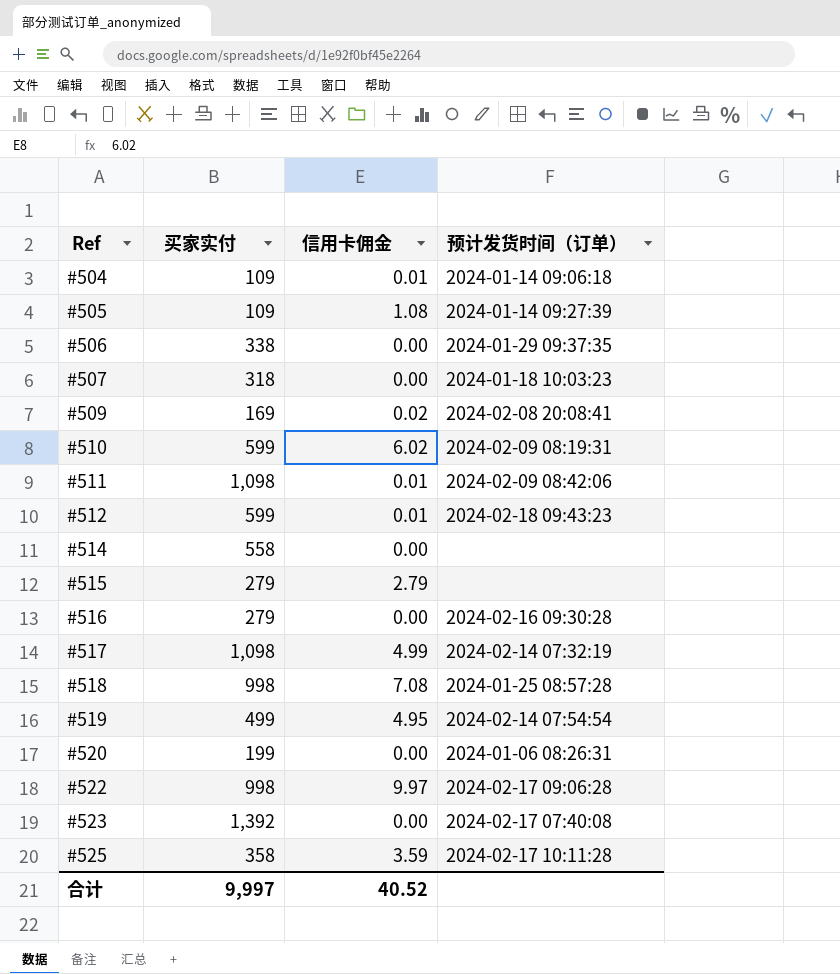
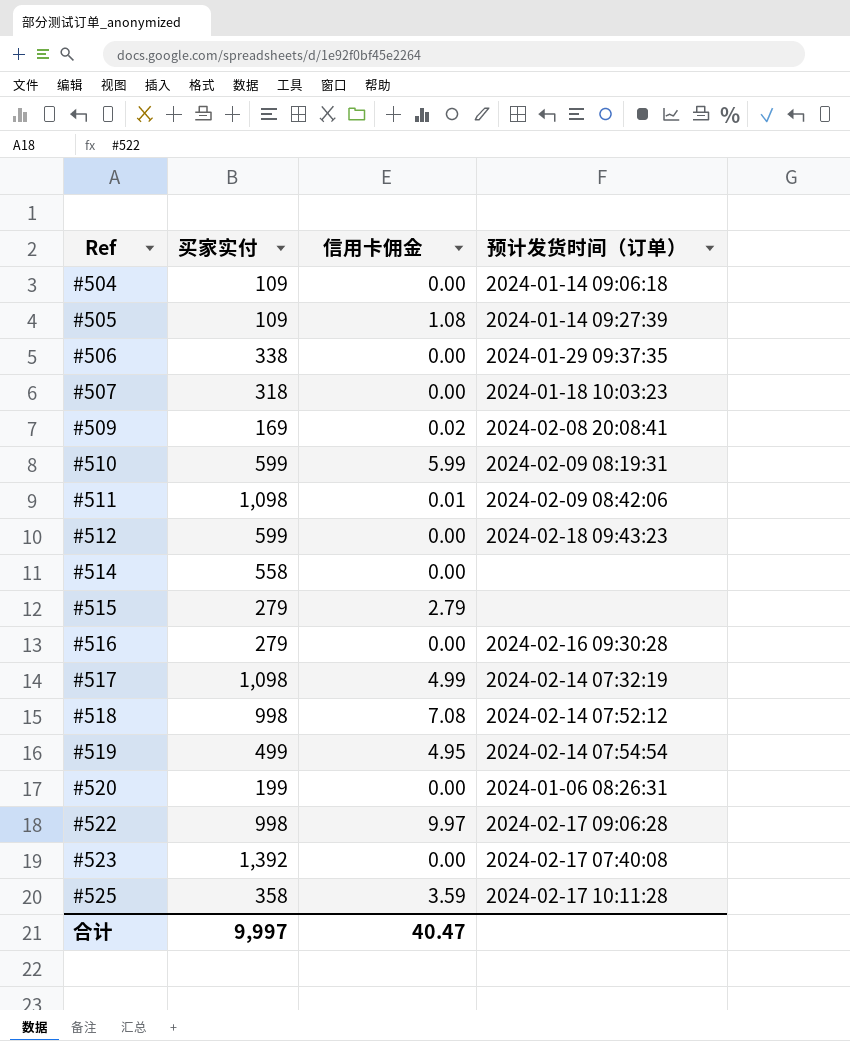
#504 | 信用卡佣金: 0.01 -> 0.00
#510 | 信用卡佣金: 6.02 -> 5.99
#512 | 信用卡佣金: 0.01 -> 0.00
#518 | 预计发货时间（订单）: 2024-01-25 08:57:28 -> 2024-02-14 07:52:12
合计 | 信用卡佣金: 40.52 -> 40.47

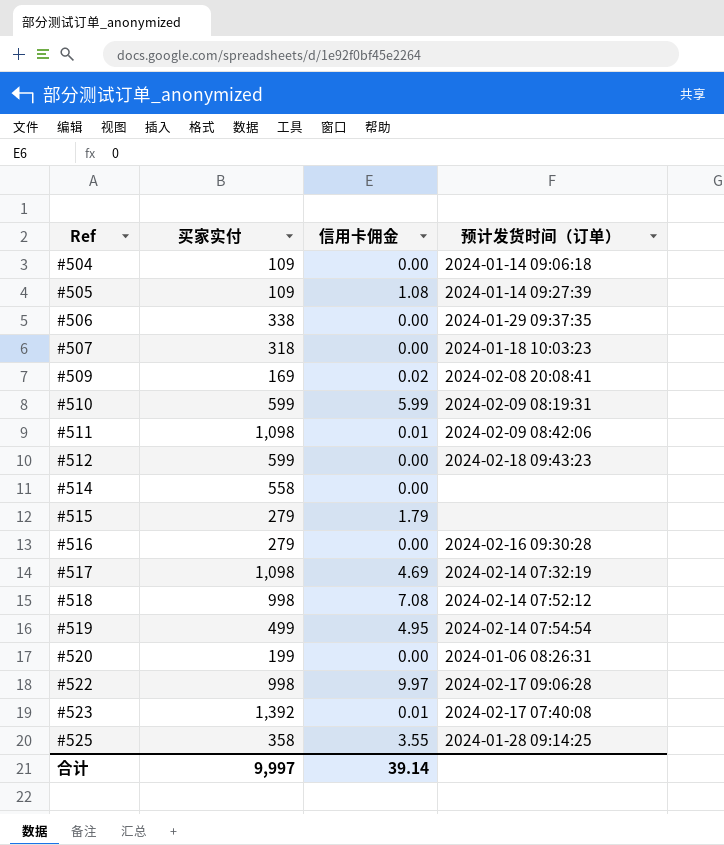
#515 | 信用卡佣金: 2.79 -> 1.79
#517 | 信用卡佣金: 4.99 -> 4.69
#523 | 信用卡佣金: 0.00 -> 0.01
#525 | 信用卡佣金: 3.59 -> 3.55
#525 | 预计发货时间（订单）: 2024-02-17 10:11:28 -> 2024-01-28 09:14:25
合计 | 信用卡佣金: 40.47 -> 39.14

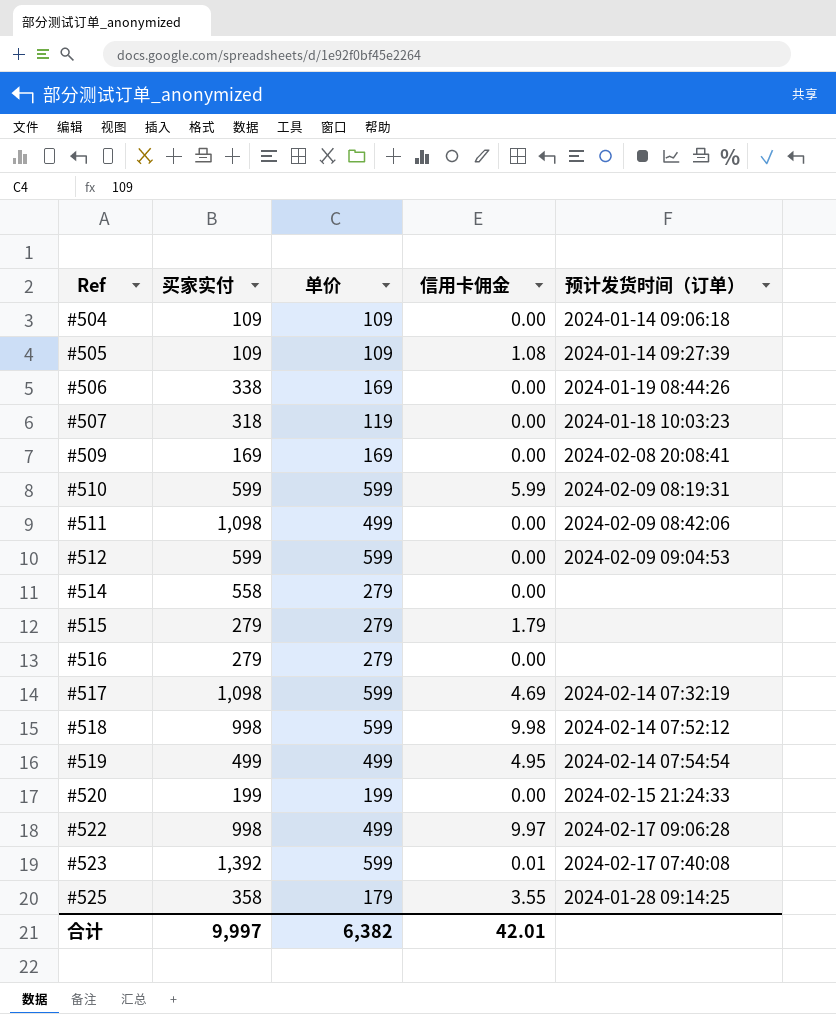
column 单价 | position: none -> 3
#506 | 预计发货时间（订单）: 2024-01-29 09:37:35 -> 2024-01-19 08:44:26
#509 | 信用卡佣金: 0.02 -> 0.00
#511 | 信用卡佣金: 0.01 -> 0.00
#512 | 预计发货时间（订单）: 2024-02-18 09:43:23 -> 2024-02-09 09:04:53
#516 | 预计发货时间（订单）: 2024-02-16 09:30:28 -> none
#518 | 信用卡佣金: 7.08 -> 9.98
#520 | 预计发货时间（订单）: 2024-01-06 08:26:31 -> 2024-02-15 21:24:33
合计 | 信用卡佣金: 39.14 -> 42.01

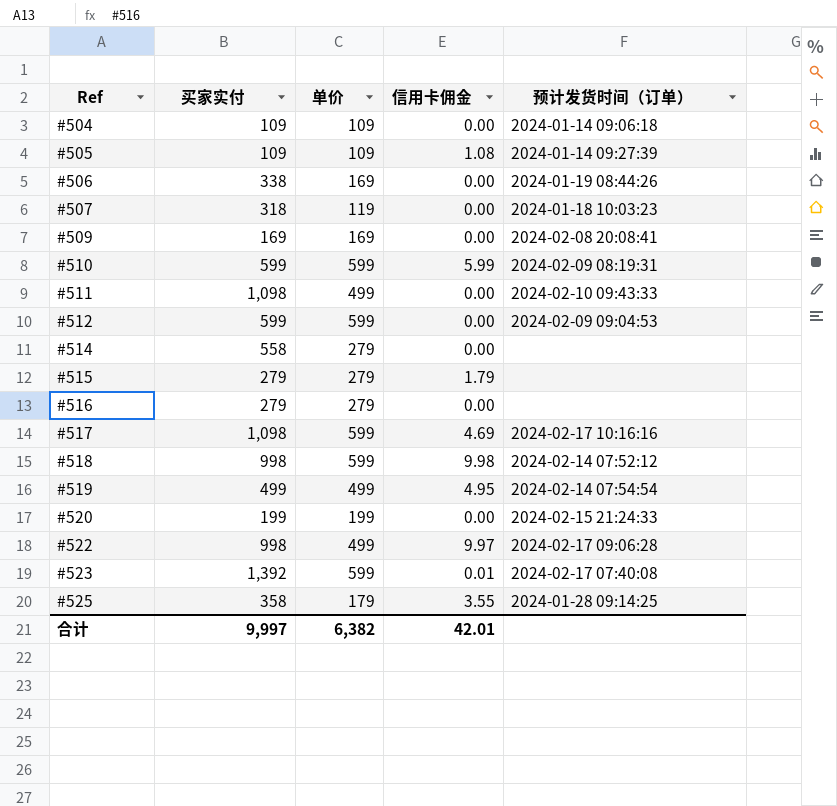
#511 | 预计发货时间（订单）: 2024-02-09 08:42:06 -> 2024-02-10 09:43:33
#517 | 预计发货时间（订单）: 2024-02-14 07:32:19 -> 2024-02-17 10:16:16

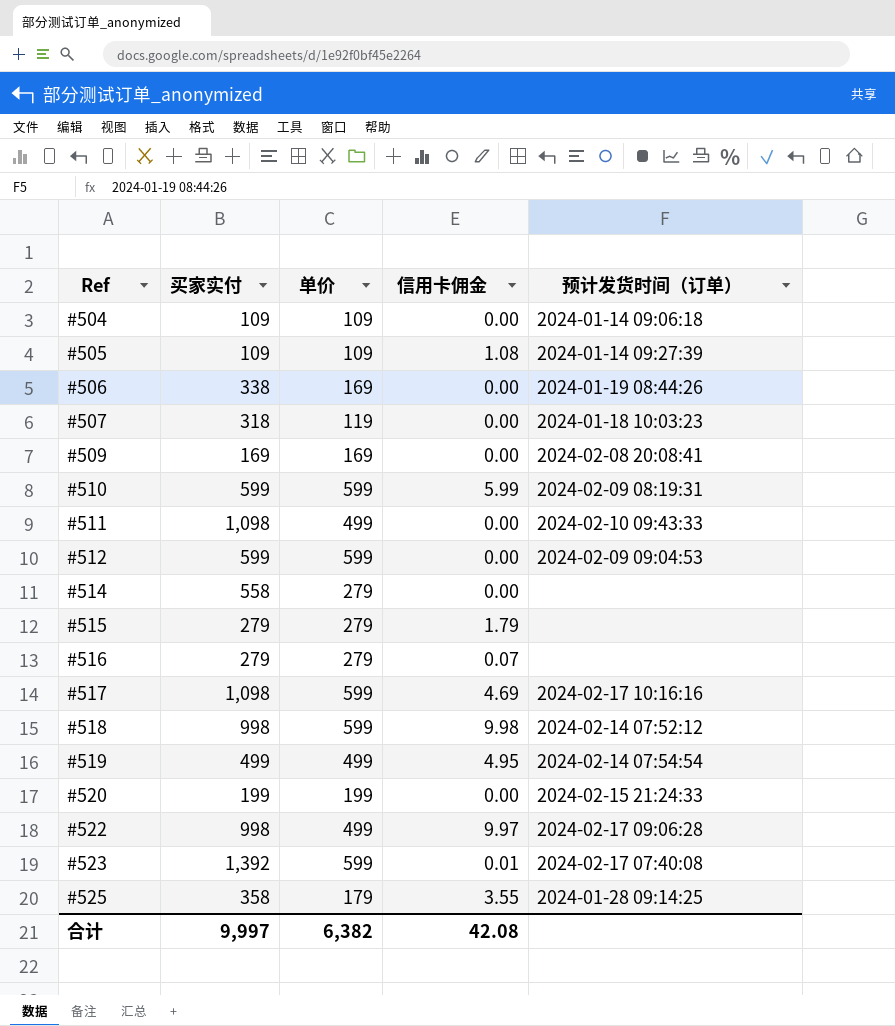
#516 | 信用卡佣金: 0.00 -> 0.07
合计 | 信用卡佣金: 42.01 -> 42.08

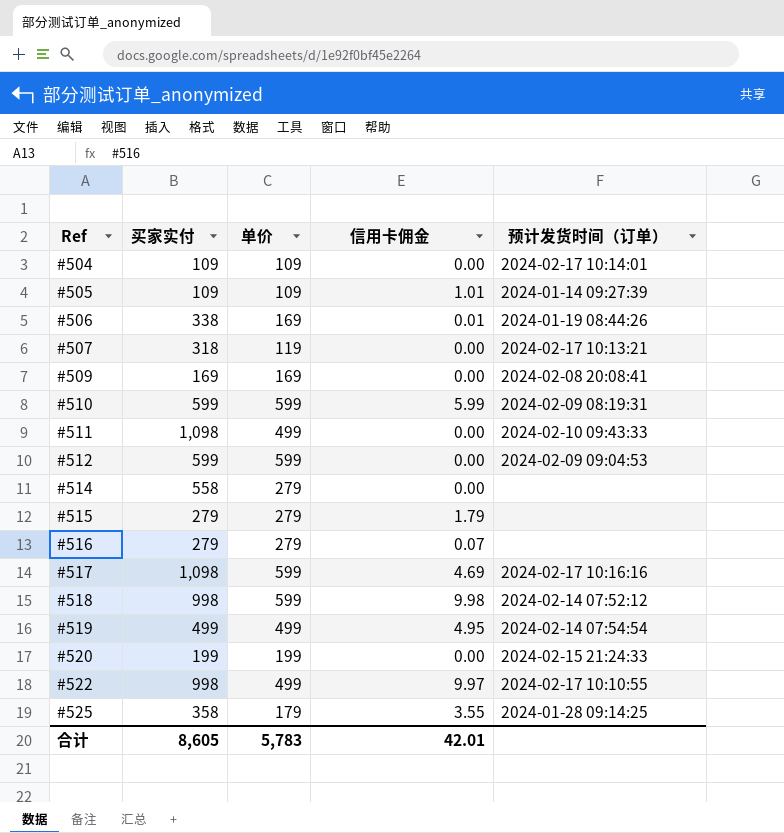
row #523: 1,392 | 599 | 0.01 | 2024-02-17 07:40:08 -> none
#504 | 预计发货时间（订单）: 2024-01-14 09:06:18 -> 2024-02-17 10:14:01
#505 | 信用卡佣金: 1.08 -> 1.01
#506 | 信用卡佣金: 0.00 -> 0.01
#507 | 预计发货时间（订单）: 2024-01-18 10:03:23 -> 2024-02-17 10:13:21
#522 | 预计发货时间（订单）: 2024-02-17 09:06:28 -> 2024-02-17 10:10:55
合计 | 买家实付: 9,997 -> 8,605
合计 | 单价: 6,382 -> 5,783
合计 | 信用卡佣金: 42.08 -> 42.01

